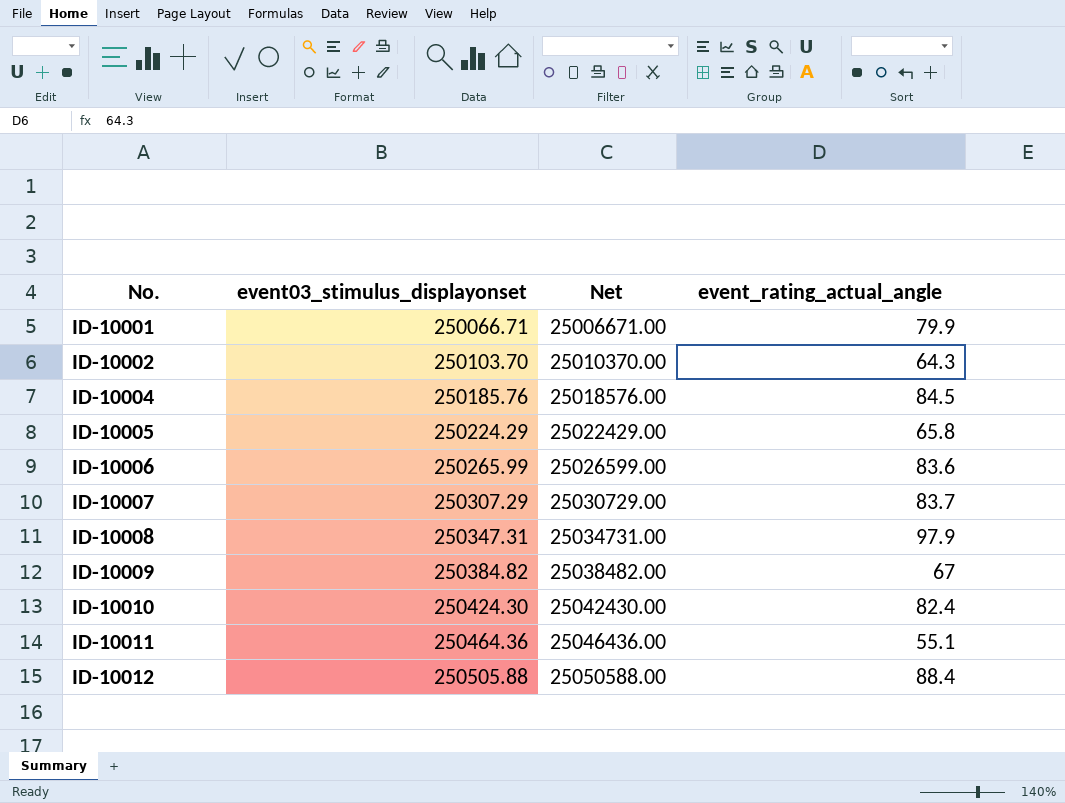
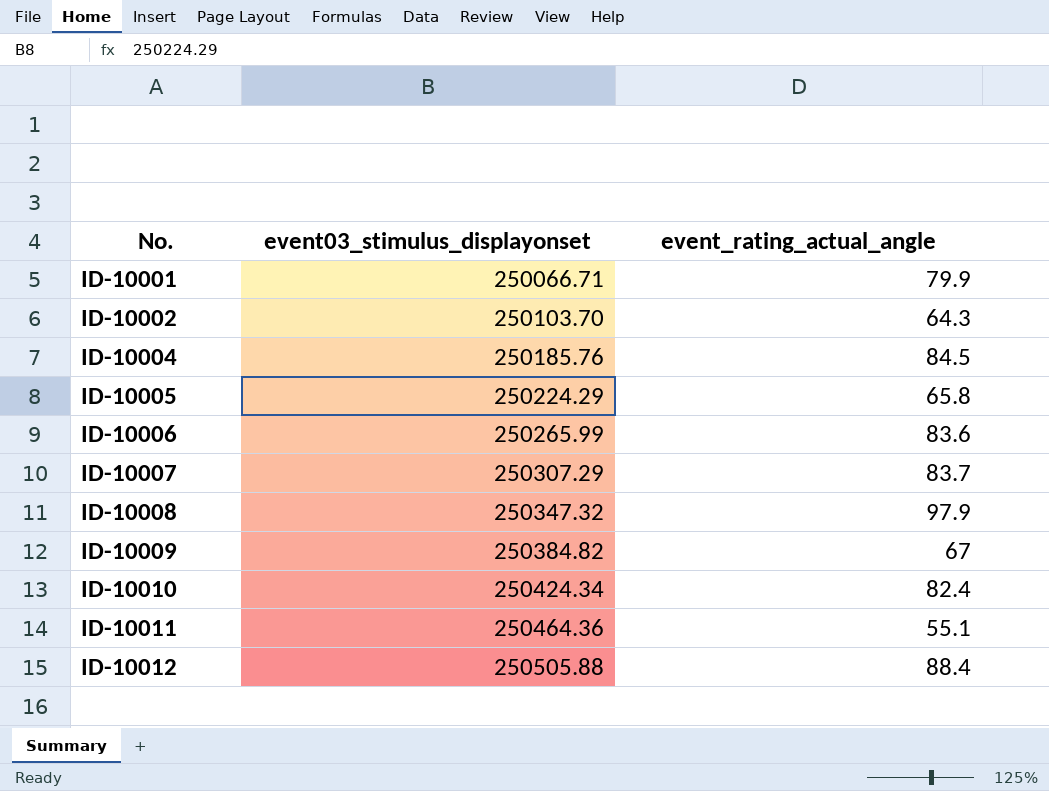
column Net | formula: [event03_stimulus_displayonset] * 100 -> none
ID-10008 | event03_stimulus_displayonset: 250347.31 -> 250347.32
ID-10010 | event03_stimulus_displayonset: 250424.30 -> 250424.34

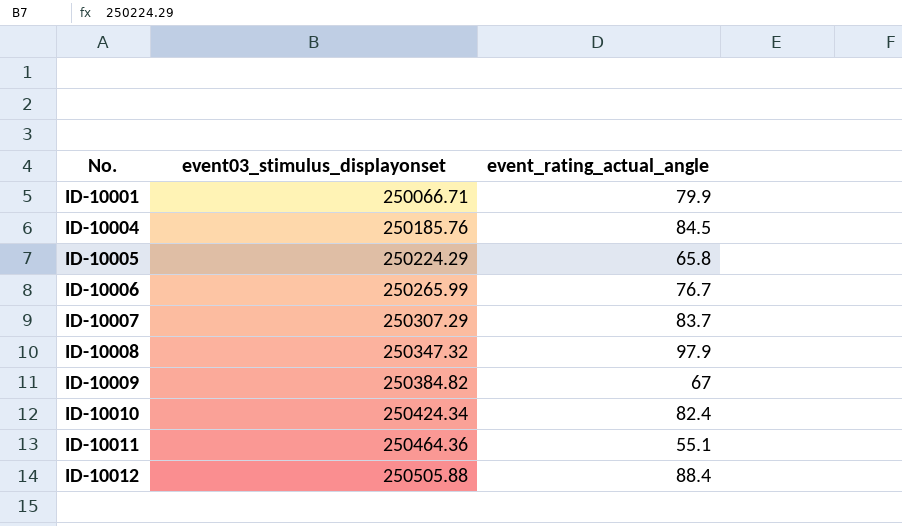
row ID-10002: 250103.70 | 64.3 -> none
ID-10006 | event_rating_actual_angle: 83.6 -> 76.7

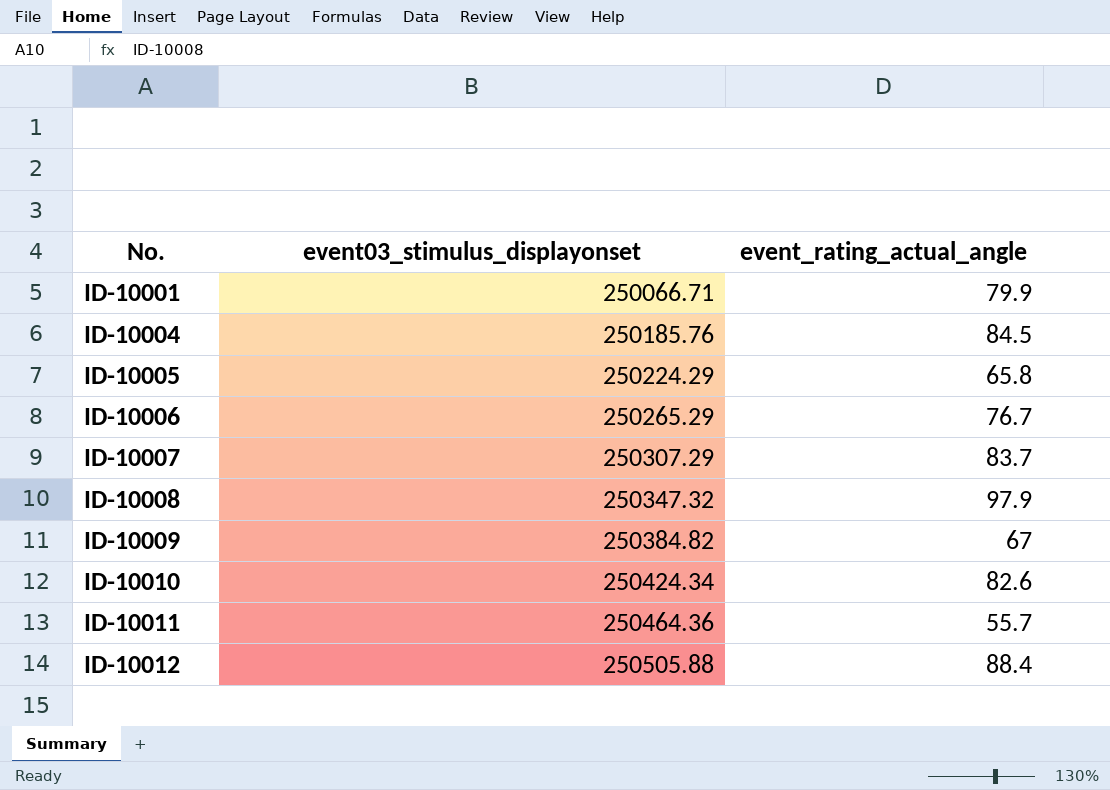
ID-10006 | event03_stimulus_displayonset: 250265.99 -> 250265.29
ID-10010 | event_rating_actual_angle: 82.4 -> 82.6
ID-10011 | event_rating_actual_angle: 55.1 -> 55.7

